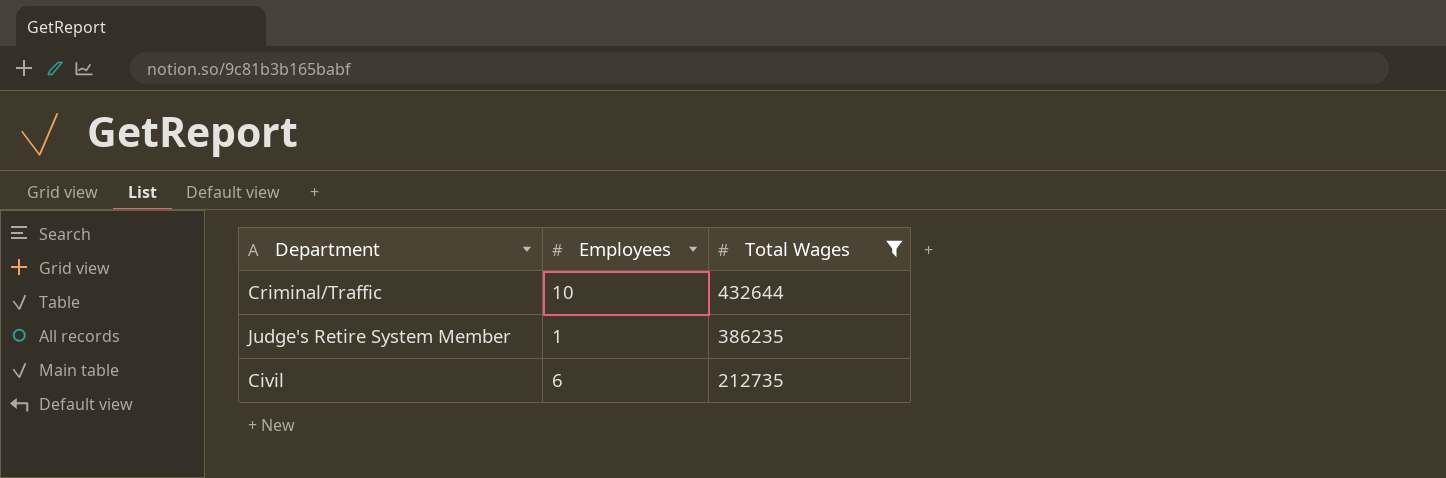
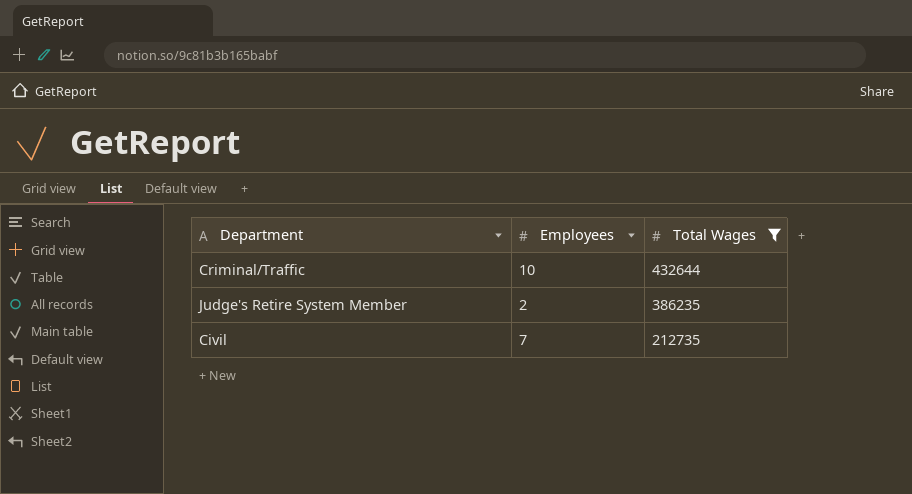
Judge's Retire System Member | Employees: 1 -> 2
Civil | Employees: 6 -> 7

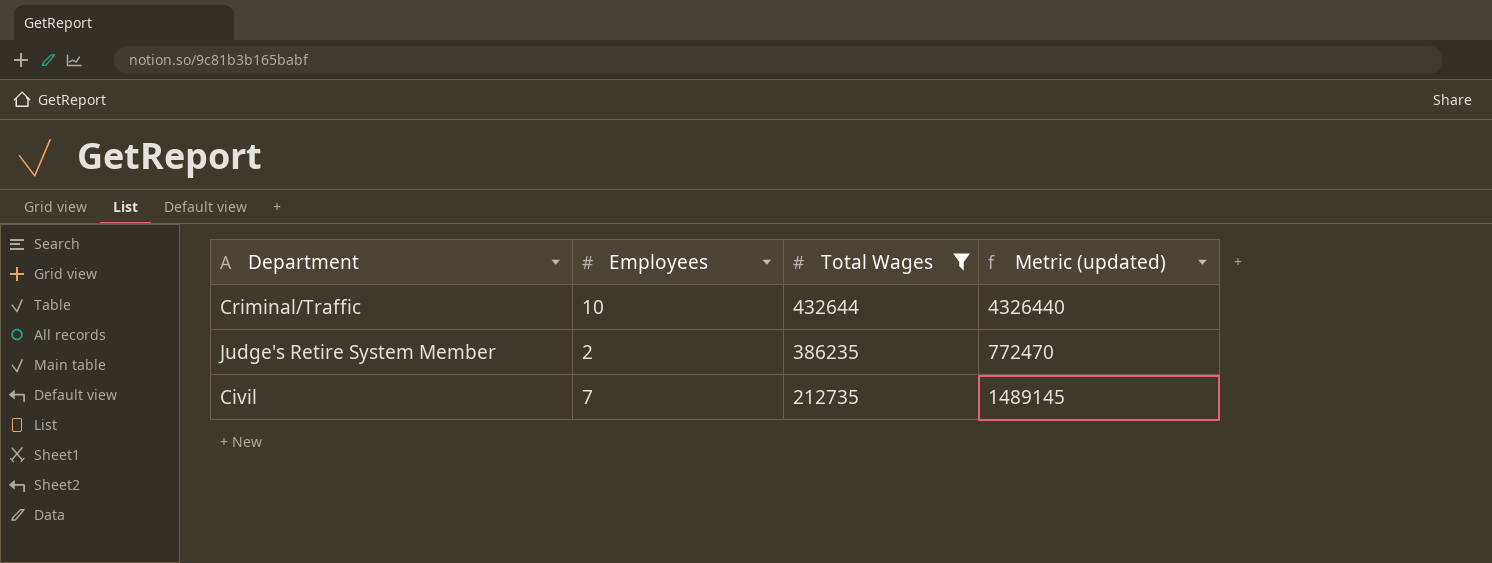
column Metric (updated) | formula: none -> [Employees] * [Total Wages]

